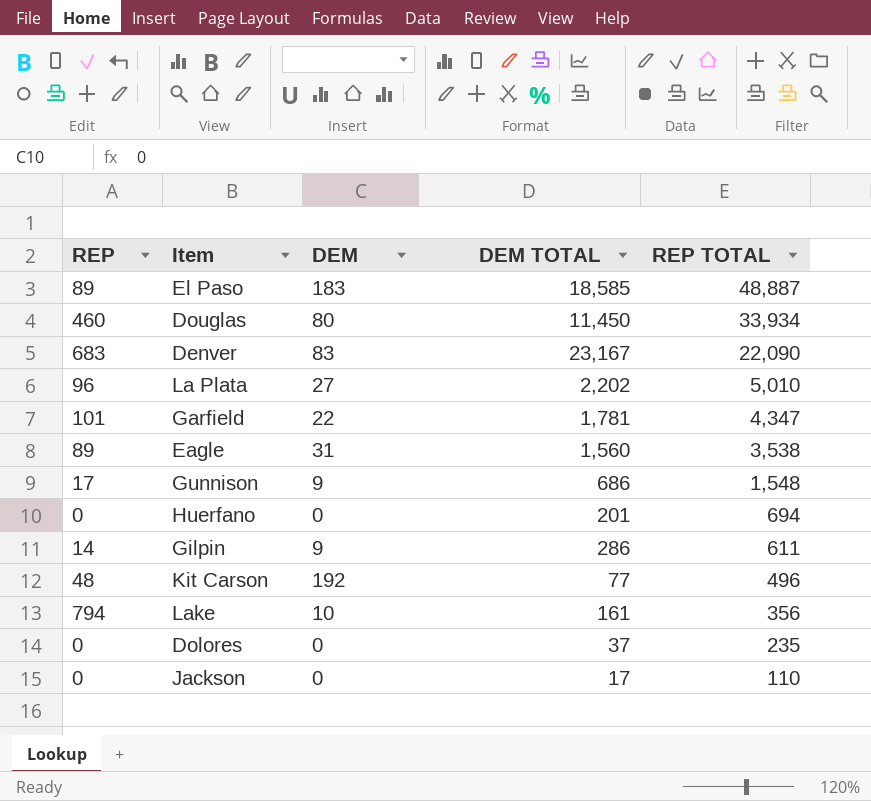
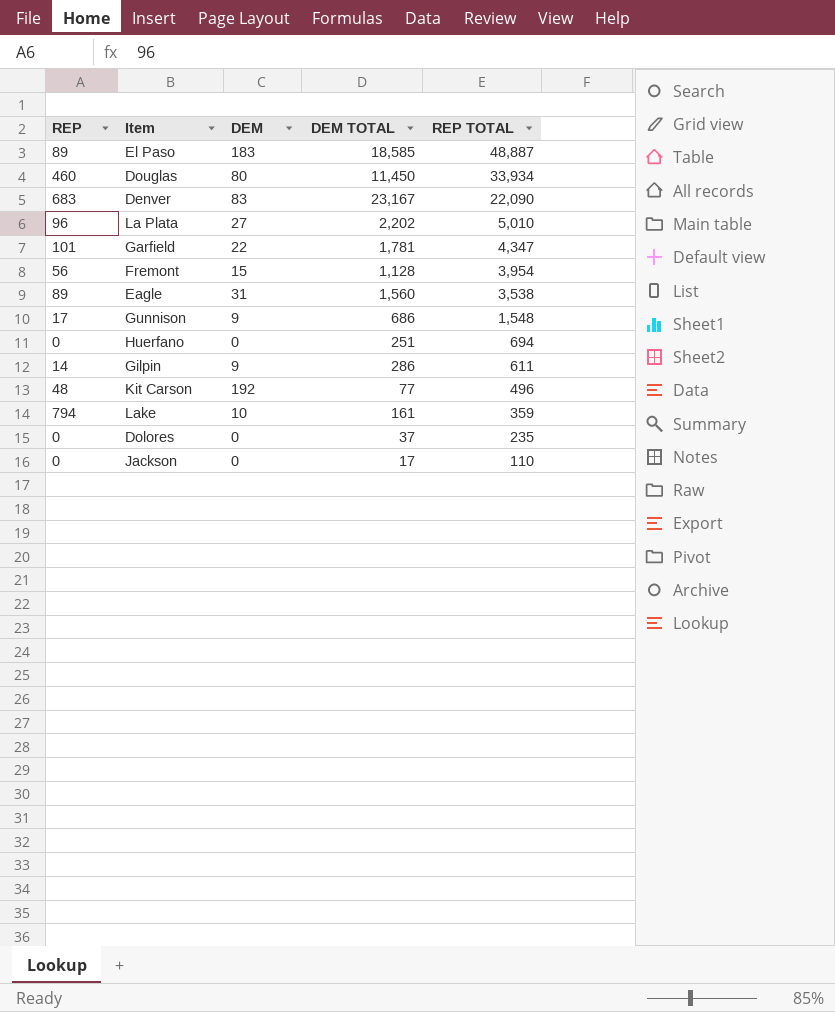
row Fremont: none -> 56 | 15 | 1,128 | 3,954
Huerfano | DEM TOTAL: 201 -> 251
Lake | REP TOTAL: 356 -> 359

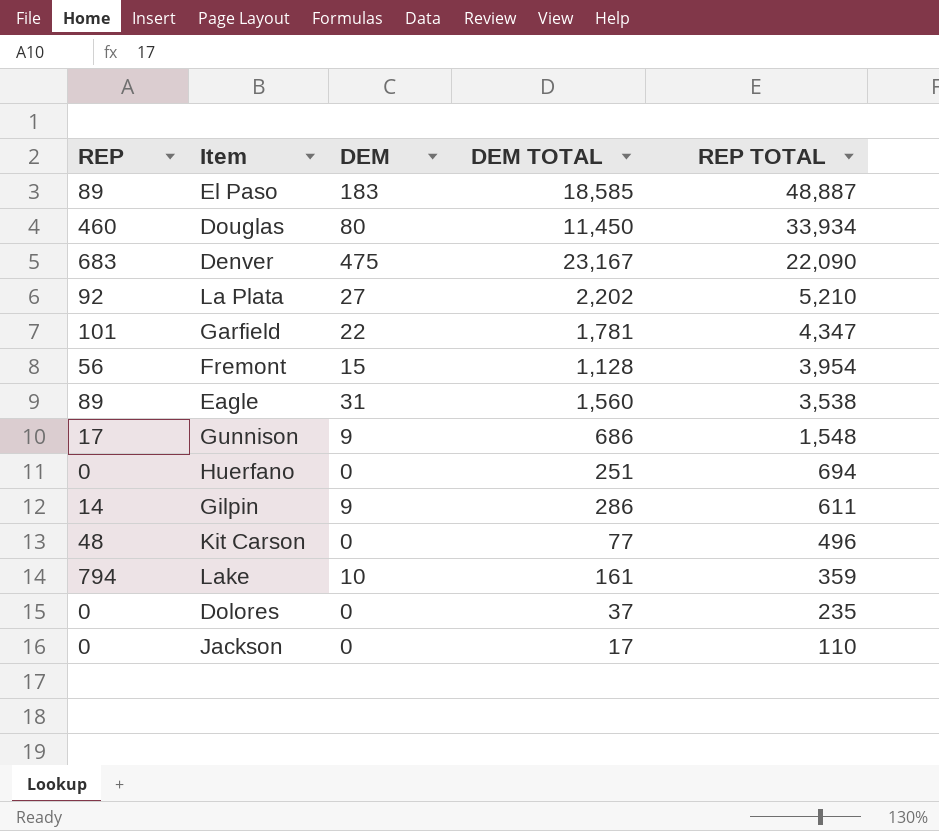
Denver | DEM: 83 -> 475
La Plata | REP: 96 -> 92
La Plata | REP TOTAL: 5,010 -> 5,210
Kit Carson | DEM: 192 -> 0

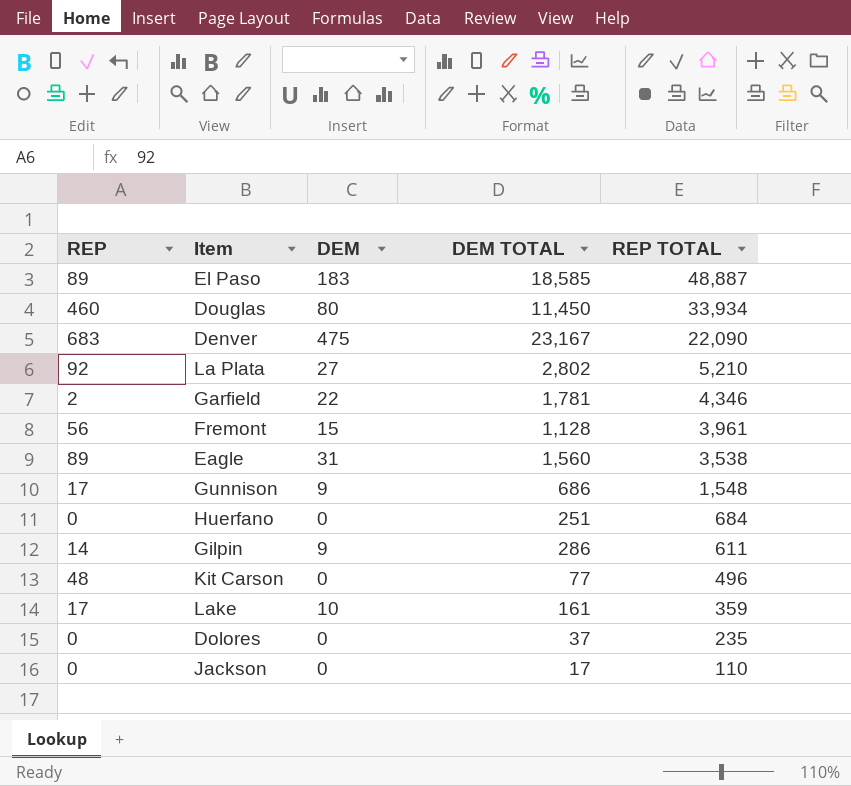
La Plata | DEM TOTAL: 2,202 -> 2,802
Garfield | REP: 101 -> 2
Garfield | REP TOTAL: 4,347 -> 4,346
Fremont | REP TOTAL: 3,954 -> 3,961
Huerfano | REP TOTAL: 694 -> 684
Lake | REP: 794 -> 17

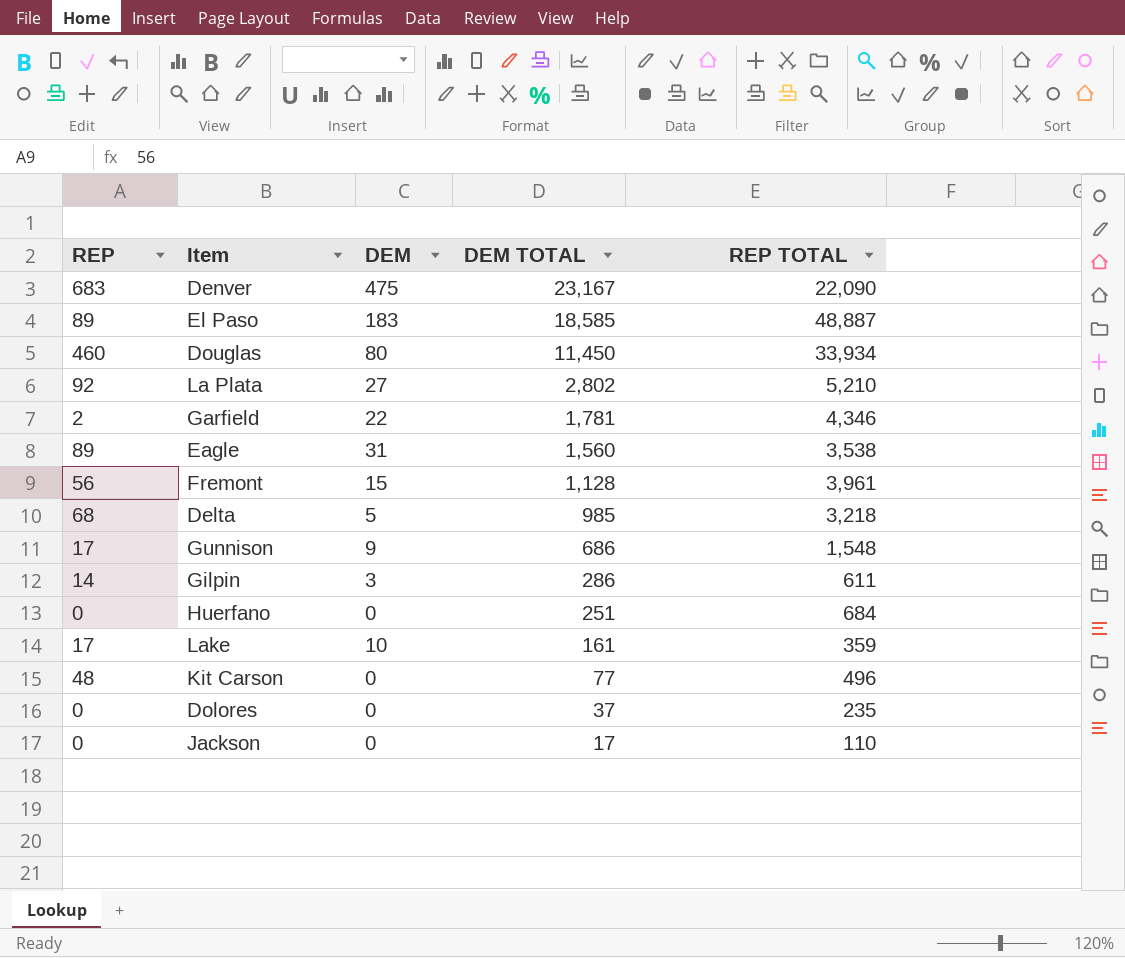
row order: REP TOTAL descending -> DEM TOTAL descending
row Delta: none -> 68 | 5 | 985 | 3,218
Gilpin | DEM: 9 -> 3

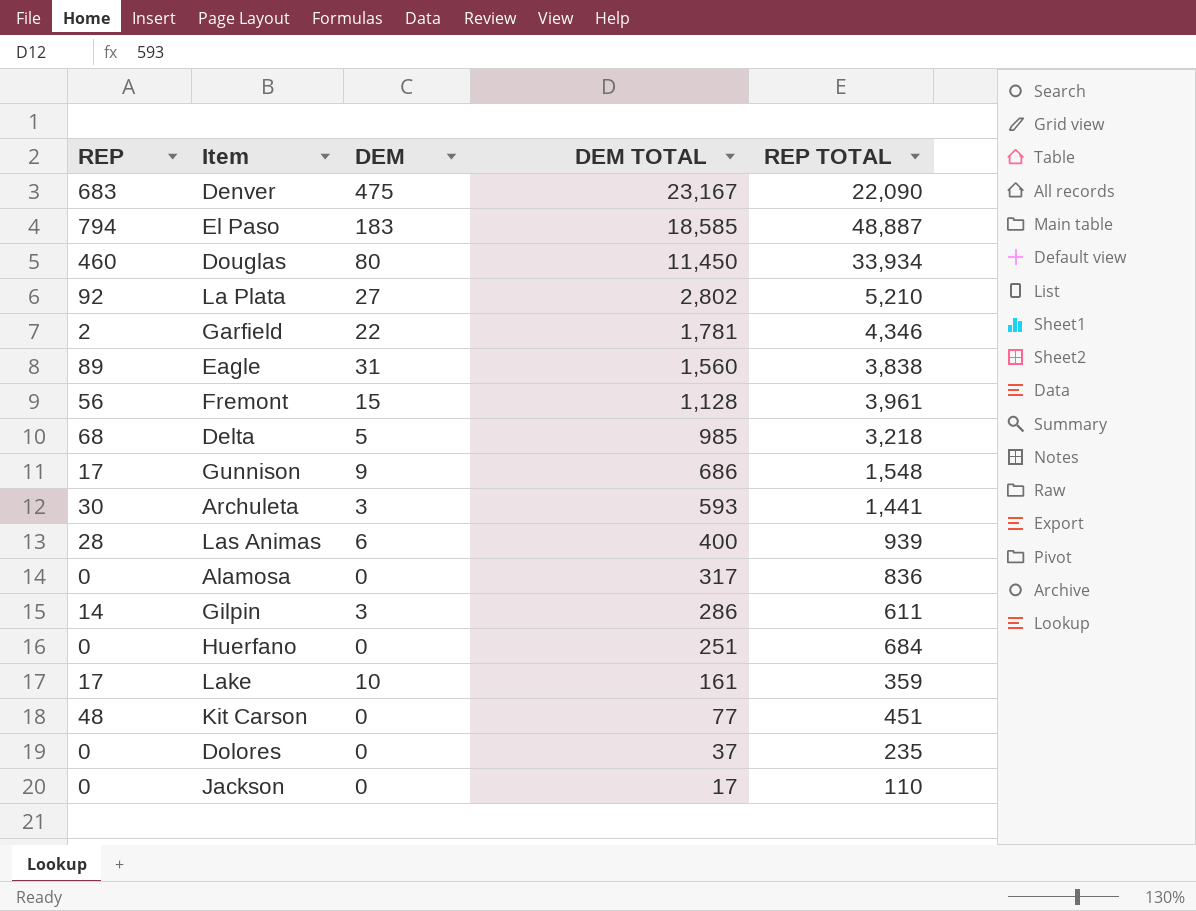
El Paso | REP: 89 -> 794
Eagle | REP TOTAL: 3,538 -> 3,838
row Archuleta: none -> 30 | 3 | 593 | 1,441
row Las Animas: none -> 28 | 6 | 400 | 939
row Alamosa: none -> 0 | 0 | 317 | 836
Kit Carson | REP TOTAL: 496 -> 451

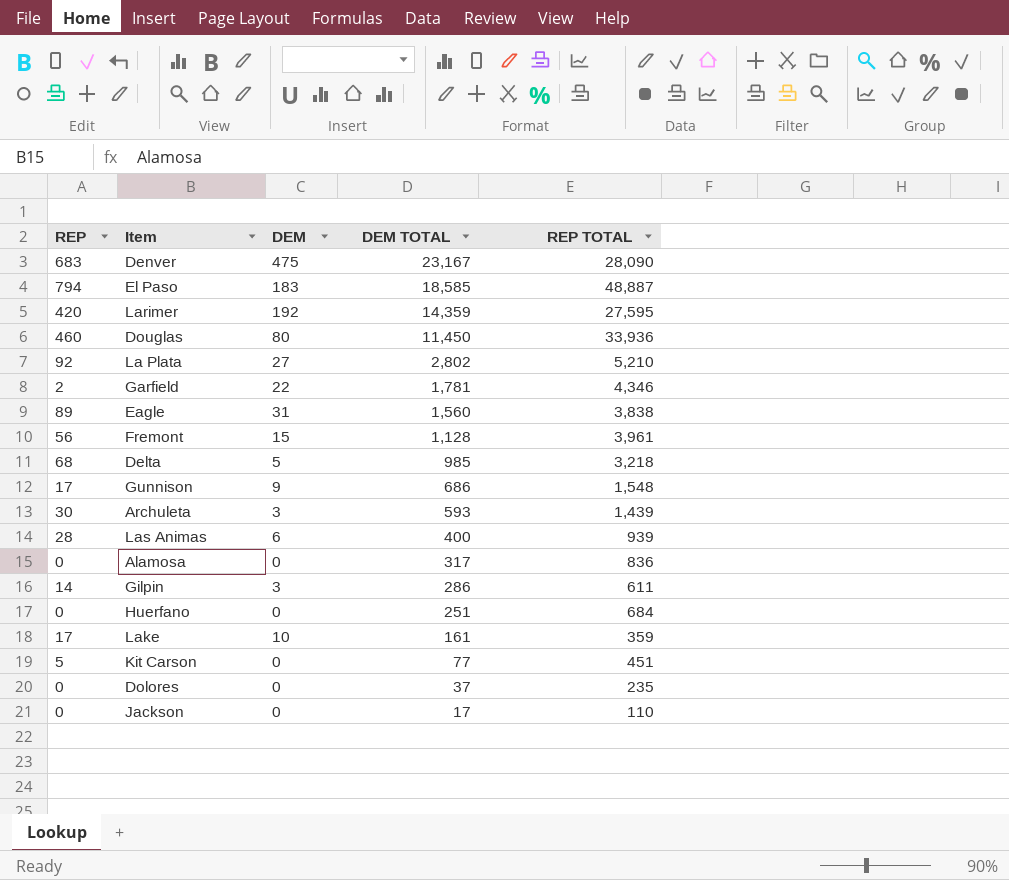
Denver | REP TOTAL: 22,090 -> 28,090
row Larimer: none -> 420 | 192 | 14,359 | 27,595
Douglas | REP TOTAL: 33,934 -> 33,936
Archuleta | REP TOTAL: 1,441 -> 1,439
Kit Carson | REP: 48 -> 5

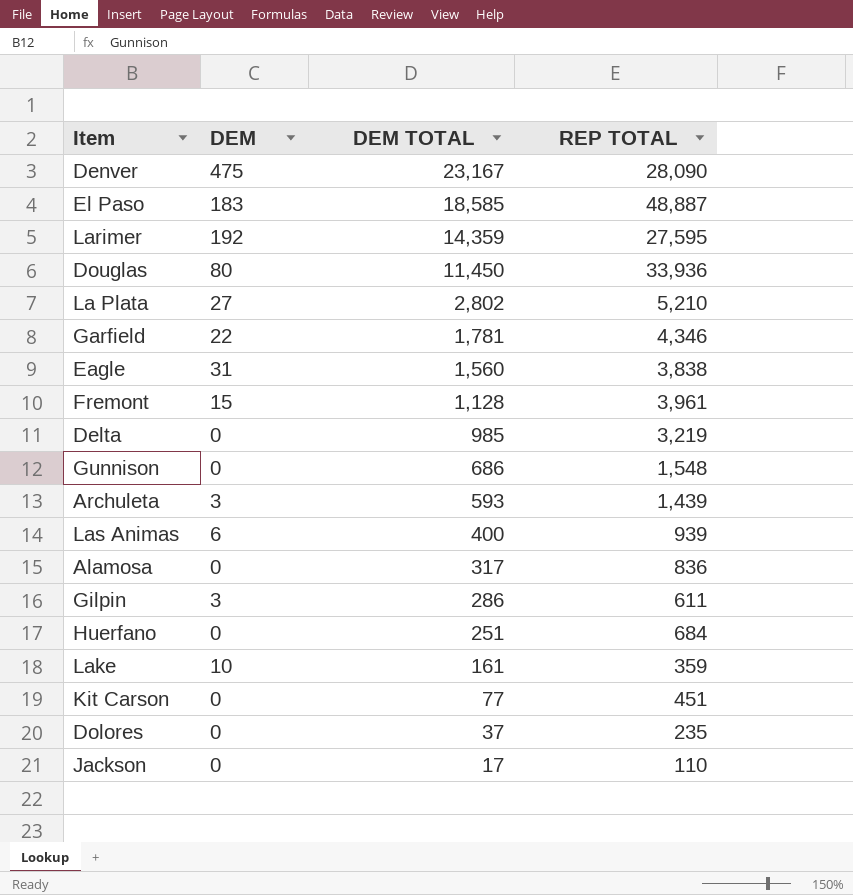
column REP | position: 1 -> none
Delta | DEM: 5 -> 0
Delta | REP TOTAL: 3,218 -> 3,219
Gunnison | DEM: 9 -> 0

